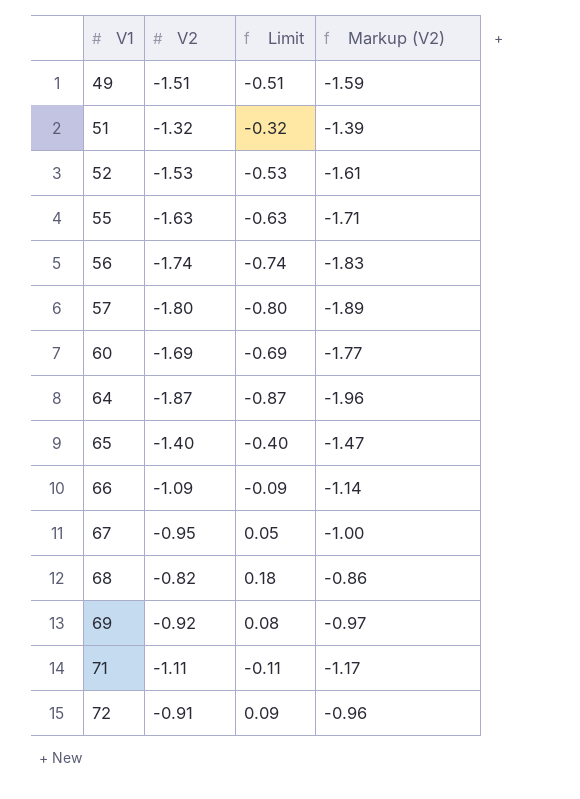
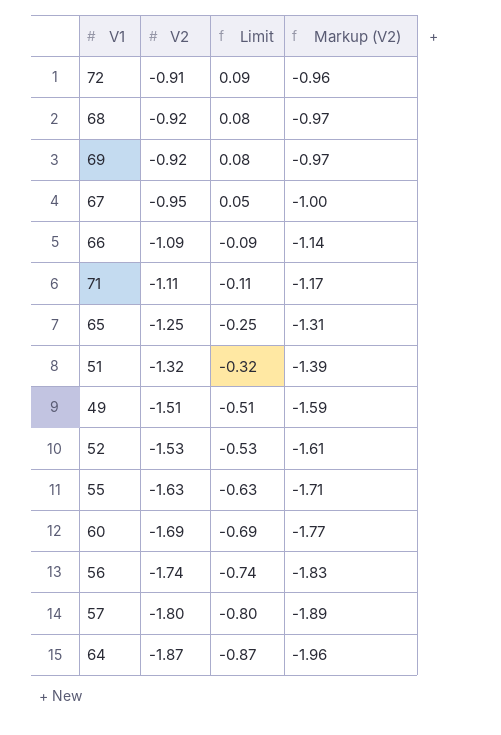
row order: V1 ascending -> V2 descending
68 | V2: -0.82 -> -0.92
68 | Limit: 0.18 -> 0.08
68 | Markup (V2): -0.86 -> -0.97
65 | V2: -1.40 -> -1.25
65 | Limit: -0.40 -> -0.25
65 | Markup (V2): -1.47 -> -1.31

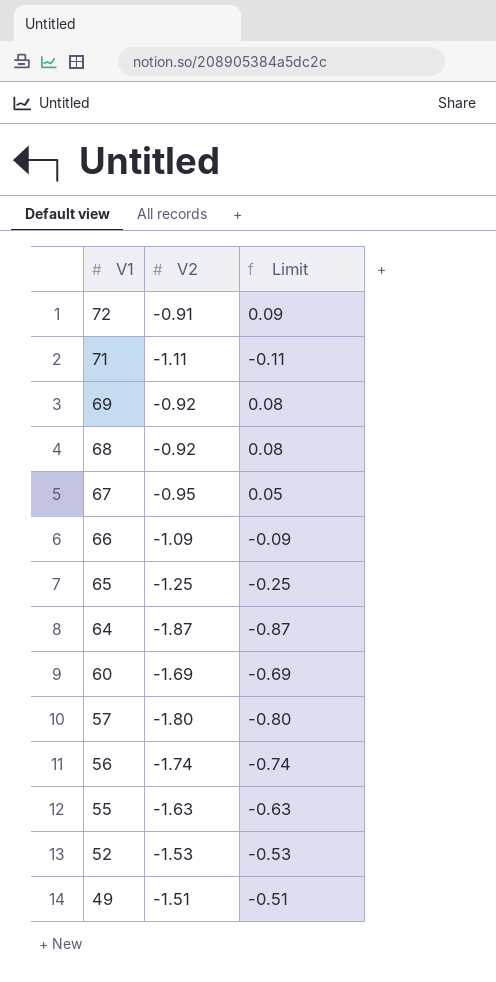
row order: V2 descending -> V1 descending
column Markup (V2) | formula: [V2] * 1.05 -> none
row 51: -1.32 | -0.32 | -1.39 -> none

